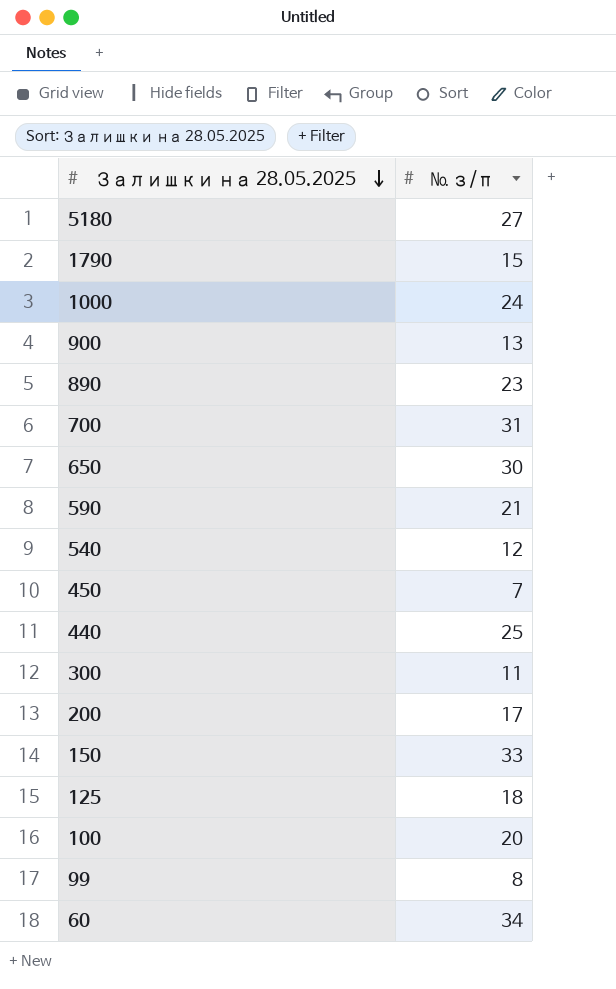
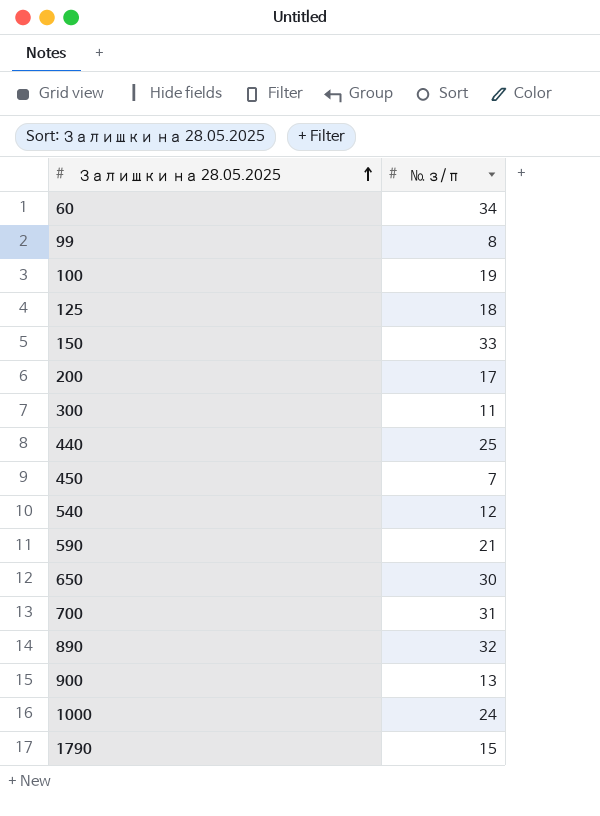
row order: Залишки на 28.05.2025 descending -> Залишки на 28.05.2025 ascending
row 5180: 27 -> none
100 | № з/п: 20 -> 19
890 | № з/п: 23 -> 32

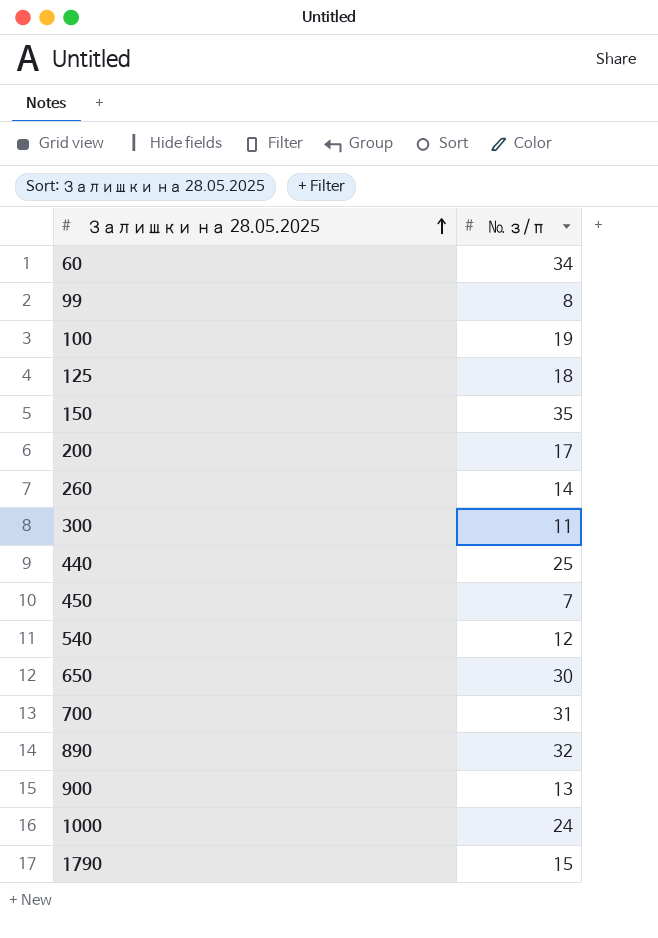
row 590: 21 -> none
150 | № з/п: 33 -> 35
row 260: none -> 14

